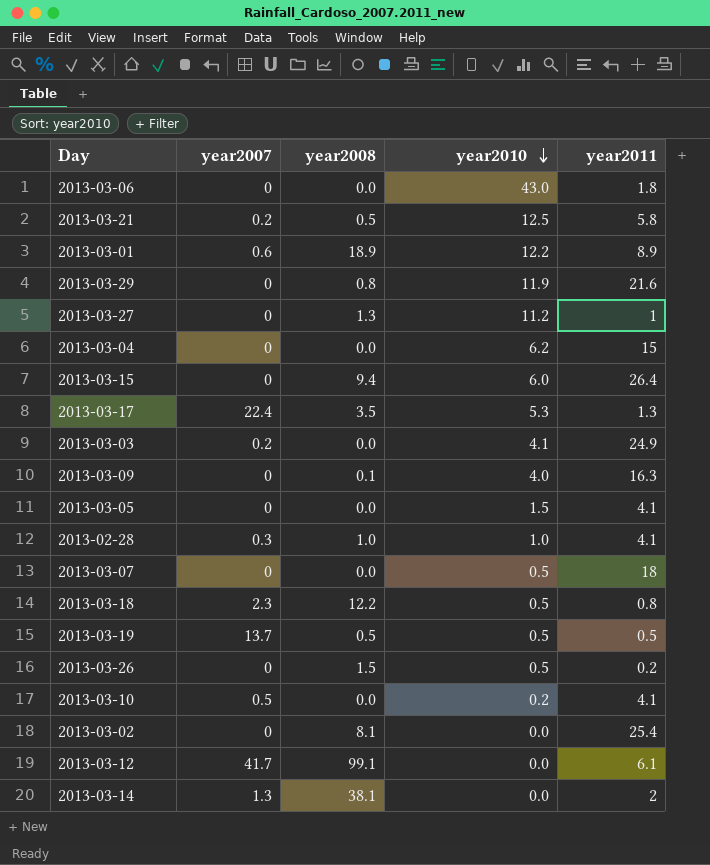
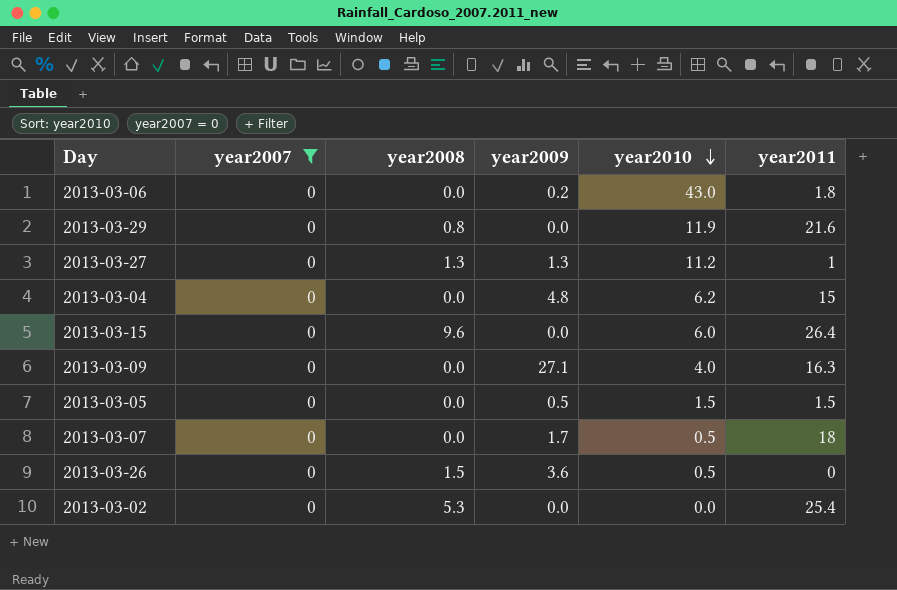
filter: none -> year2007 = 0
column year2009 | position: none -> 4
2013-03-15 | year2008: 9.4 -> 9.6
2013-03-09 | year2008: 0.1 -> 0.0
2013-03-05 | year2011: 4.1 -> 1.5
2013-03-26 | year2011: 0.2 -> 0
2013-03-02 | year2008: 8.1 -> 5.3

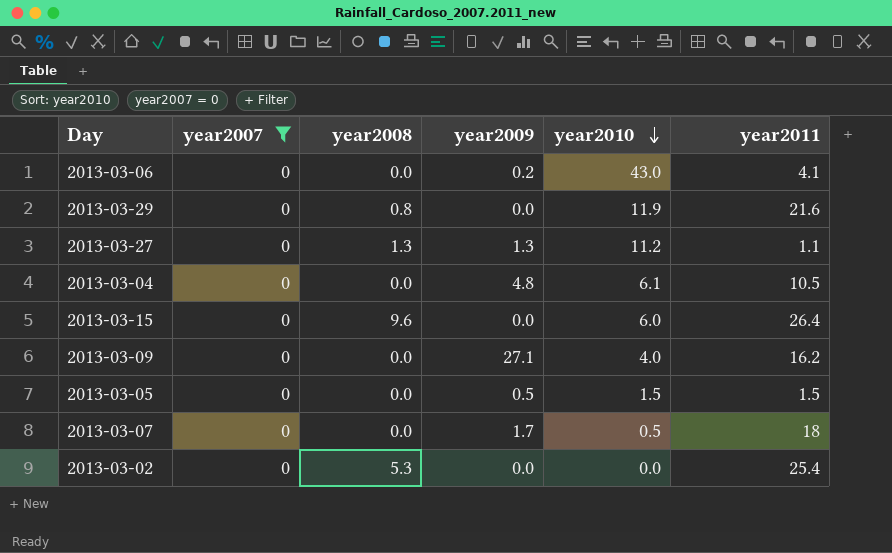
row 2013-03-26: 0 | 1.5 | 3.6 | 0.5 | 0 -> none
2013-03-06 | year2011: 1.8 -> 4.1
2013-03-27 | year2011: 1 -> 1.1
2013-03-04 | year2010: 6.2 -> 6.1
2013-03-04 | year2011: 15 -> 10.5
2013-03-09 | year2011: 16.3 -> 16.2

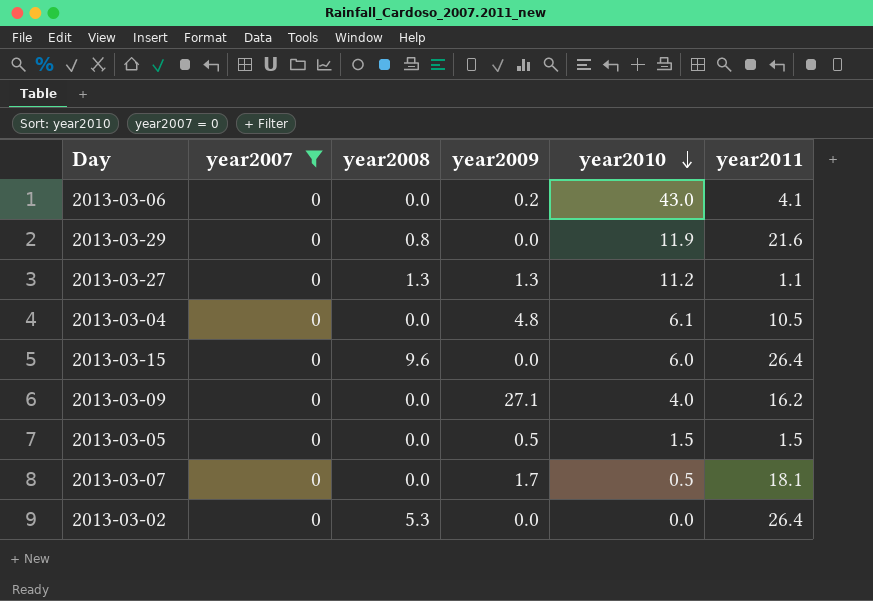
2013-03-07 | year2011: 18 -> 18.1
2013-03-02 | year2011: 25.4 -> 26.4

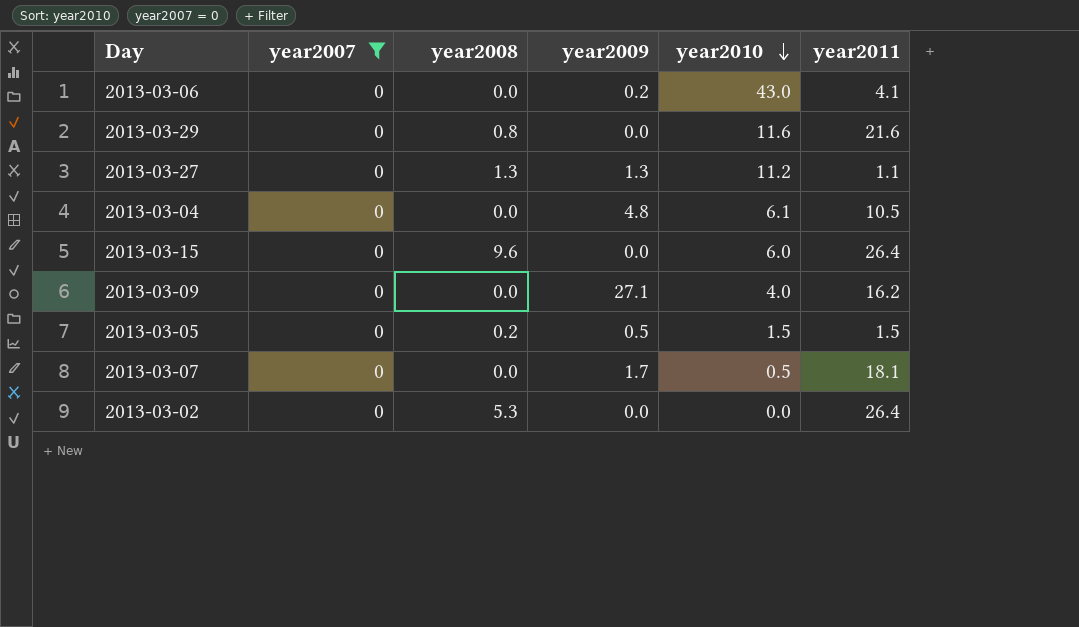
2013-03-29 | year2010: 11.9 -> 11.6
2013-03-05 | year2008: 0.0 -> 0.2

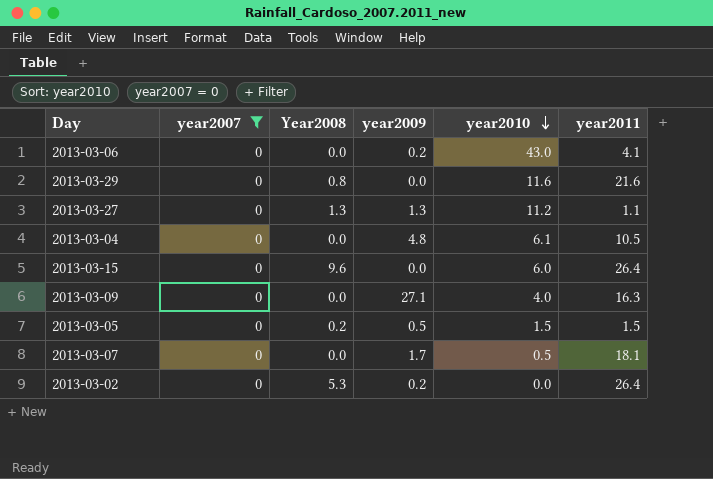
column name: year2008 -> Year2008
2013-03-09 | year2011: 16.2 -> 16.3
2013-03-02 | year2009: 0.0 -> 0.2

